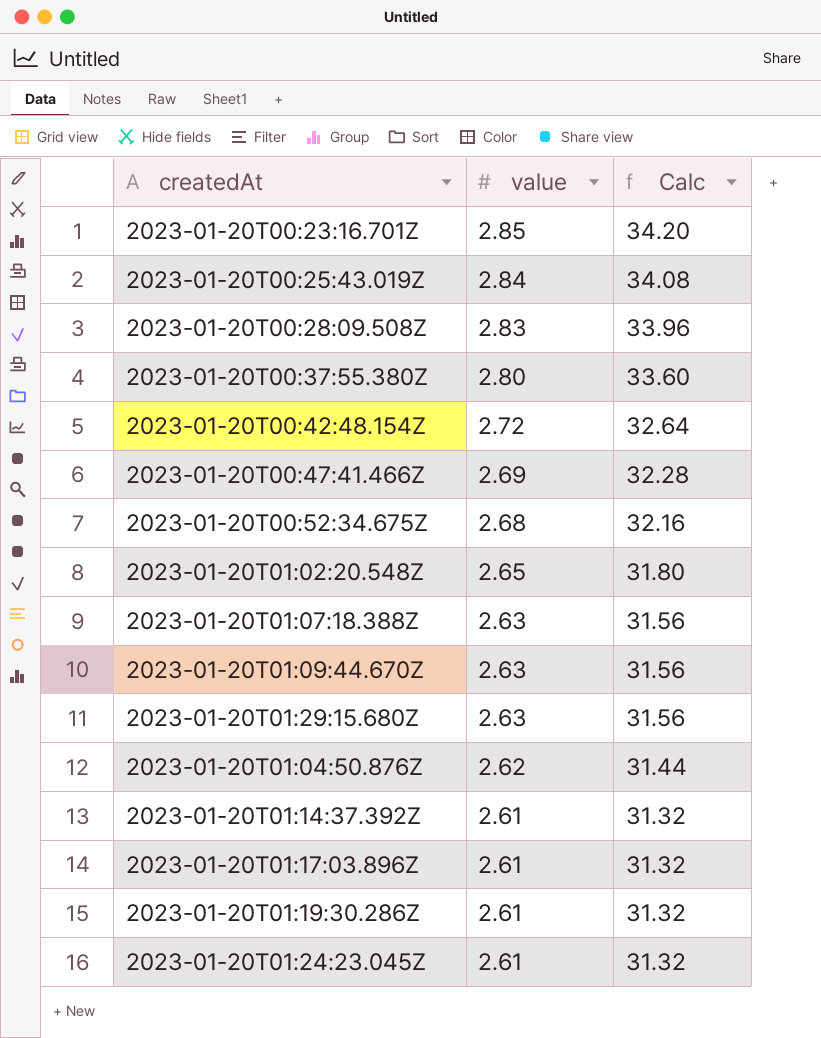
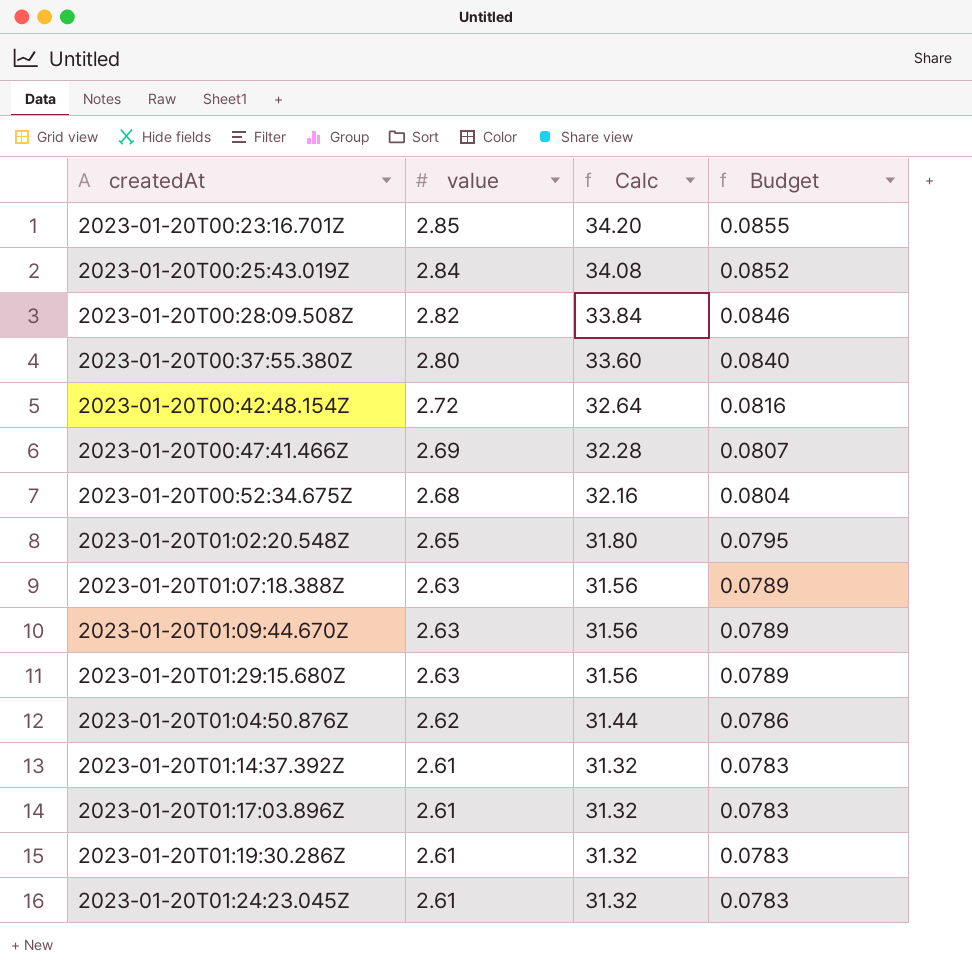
column Budget | formula: none -> [value] * 0.03
2023-01-20T00:28:09.508Z | value: 2.83 -> 2.82
2023-01-20T00:28:09.508Z | Calc: 33.96 -> 33.84

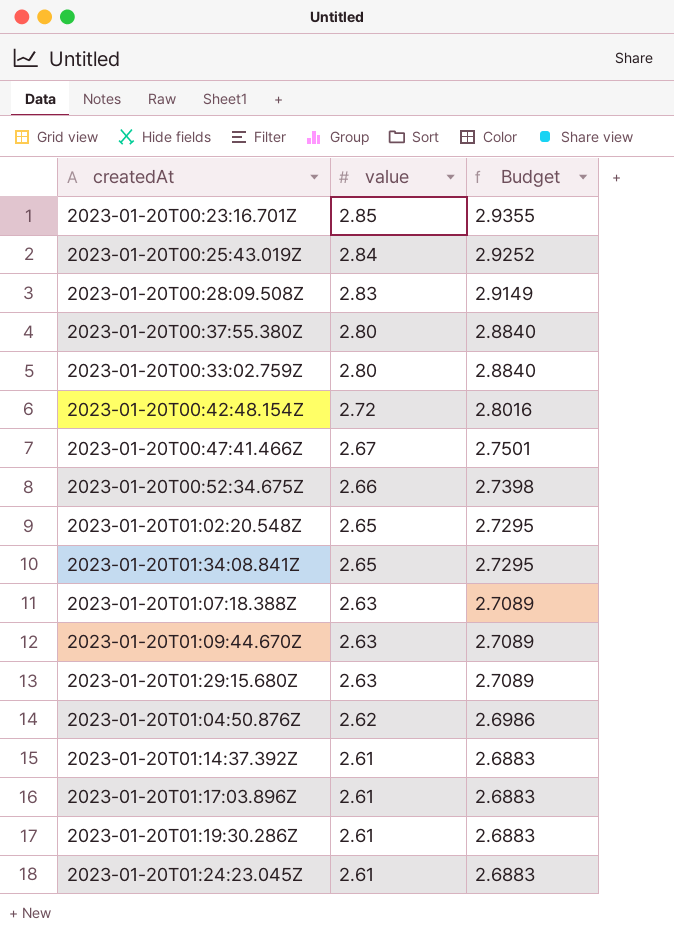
column Calc | formula: [value] * 12 -> none
column Budget | formula: [value] * 0.03 -> [value] * 1.03
2023-01-20T00:28:09.508Z | value: 2.82 -> 2.83
row 2023-01-20T00:33:02.759Z: none -> 2.80 | 2.8840
2023-01-20T00:47:41.466Z | value: 2.69 -> 2.67
2023-01-20T00:52:34.675Z | value: 2.68 -> 2.66
row 2023-01-20T01:34:08.841Z: none -> 2.65 | 2.7295

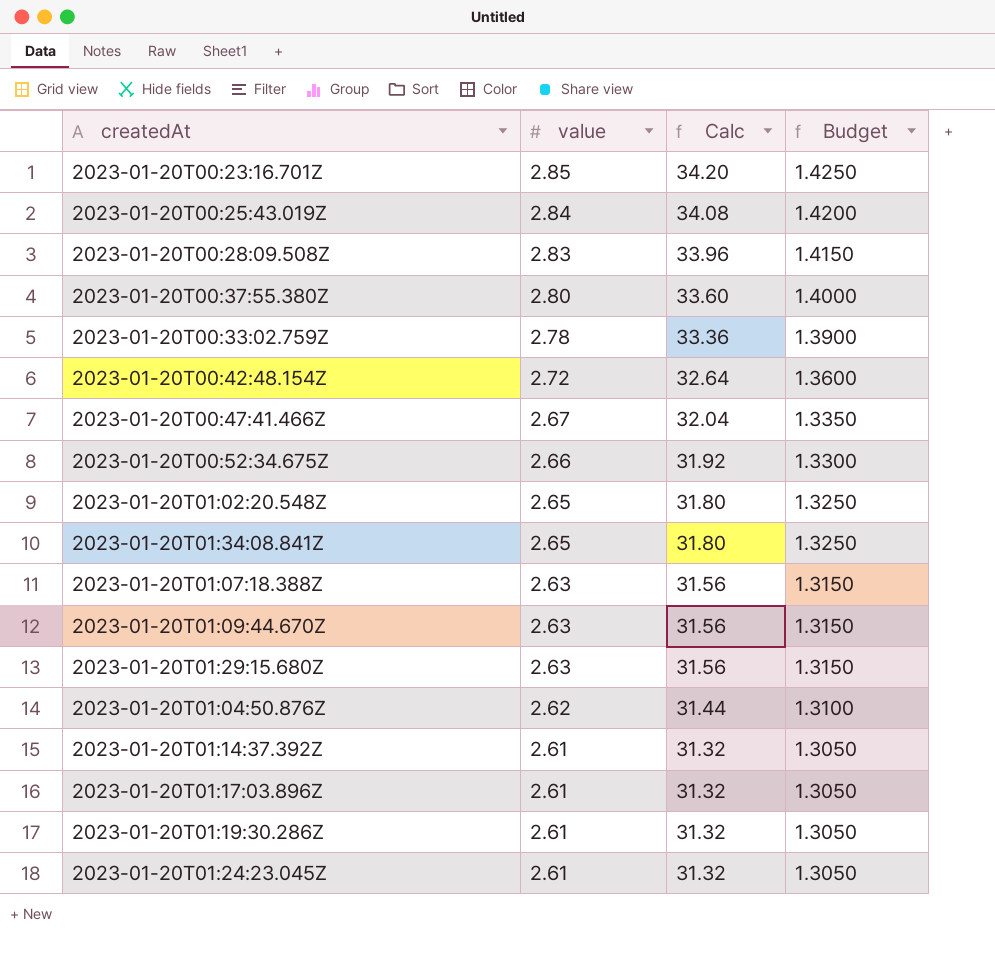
column Calc | formula: none -> [value] * 12
column Budget | formula: [value] * 1.03 -> [value] * 0.5
2023-01-20T00:33:02.759Z | value: 2.80 -> 2.78

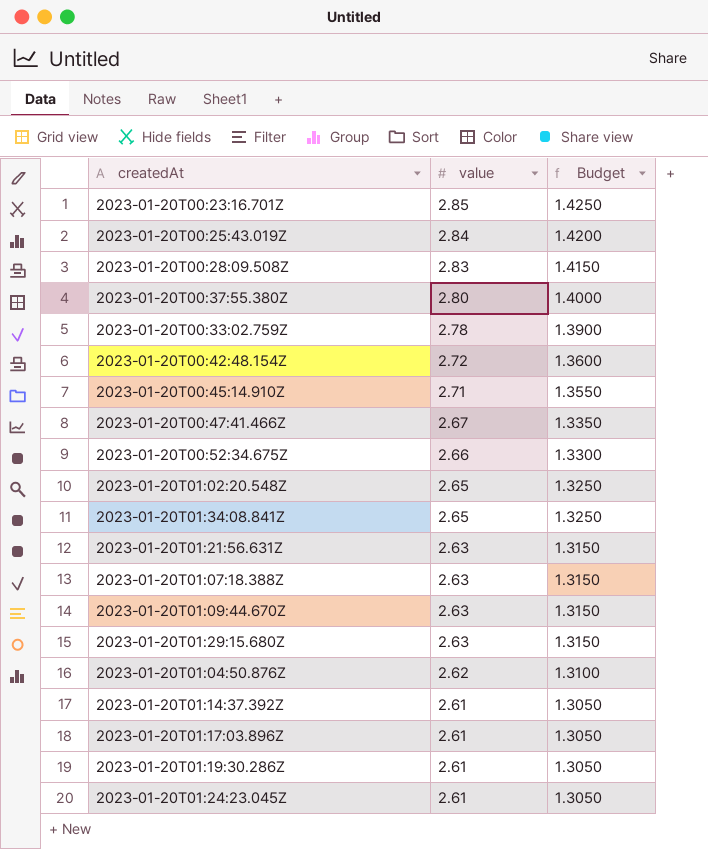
column Calc | formula: [value] * 12 -> none
row 2023-01-20T00:45:14.910Z: none -> 2.71 | 1.3550
row 2023-01-20T01:21:56.631Z: none -> 2.63 | 1.3150

